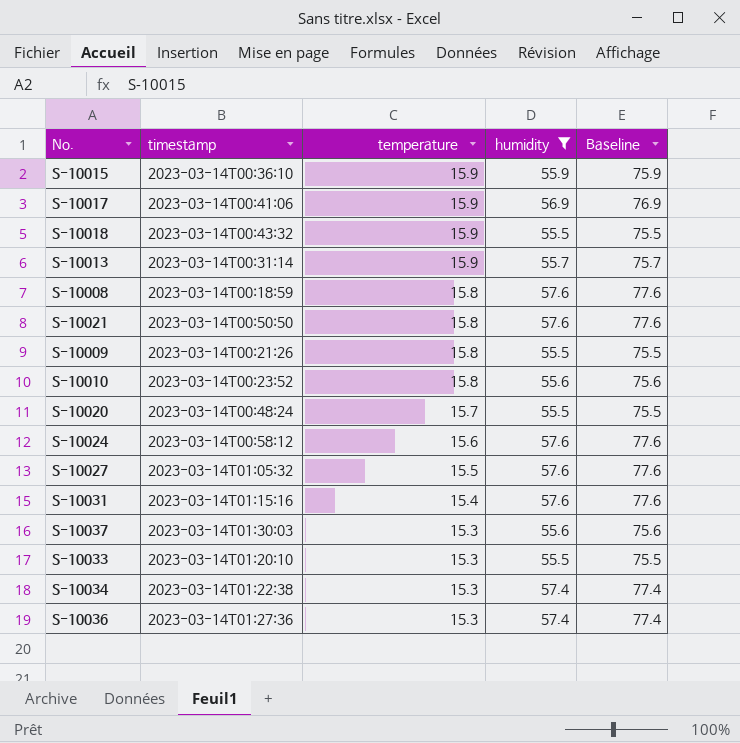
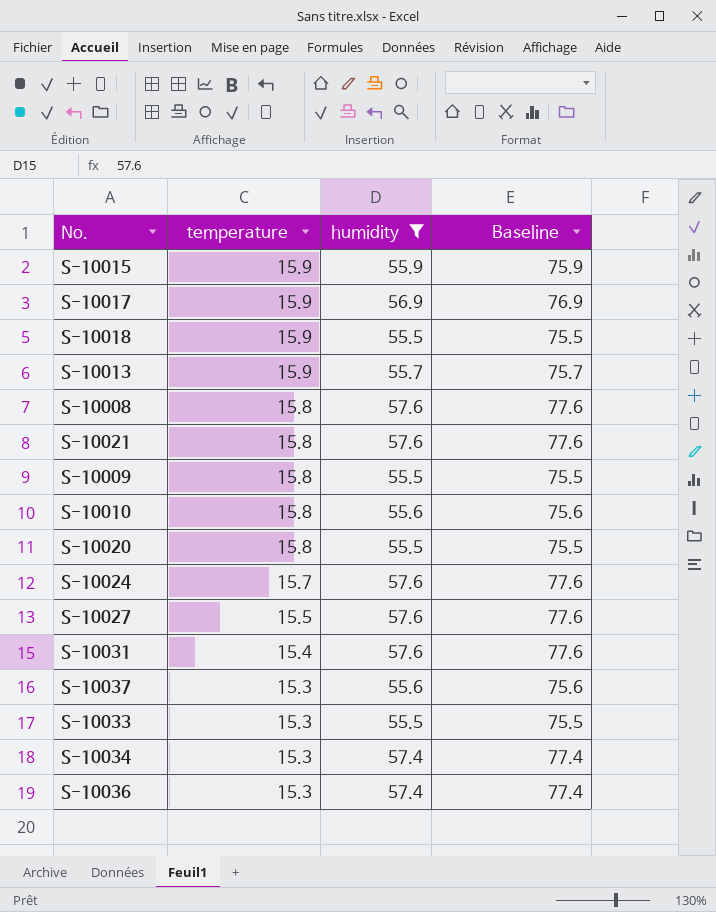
column timestamp | position: 2 -> none
S-10020 | temperature: 15.7 -> 15.8
S-10024 | temperature: 15.6 -> 15.7

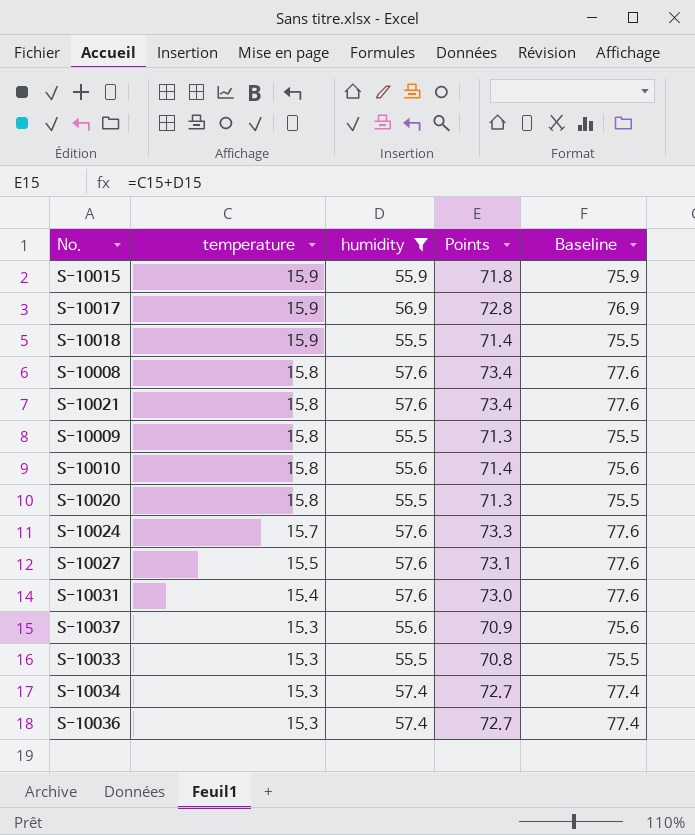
column Points | formula: none -> [temperature] + [humidity]
row S-10013: 15.9 | 55.7 | 75.7 -> none

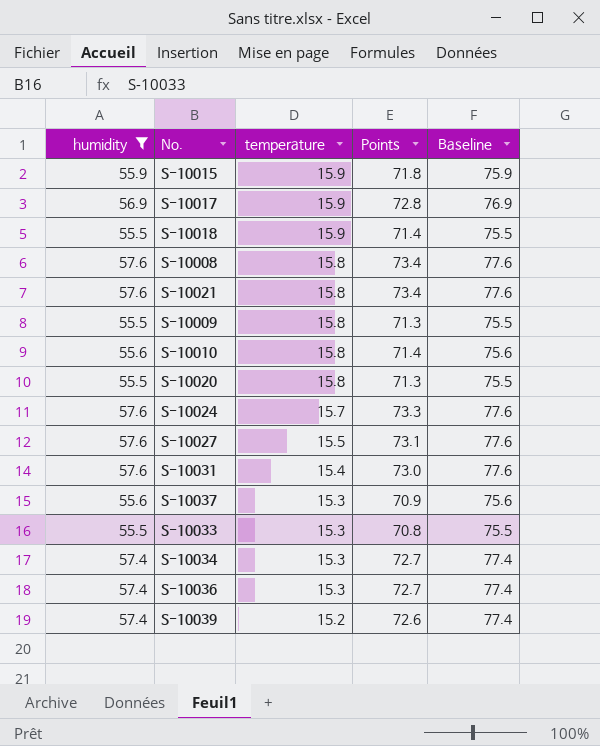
column humidity | position: 3 -> 1
row S-10039: none -> 57.4 | 15.2 | 72.6 | 77.4

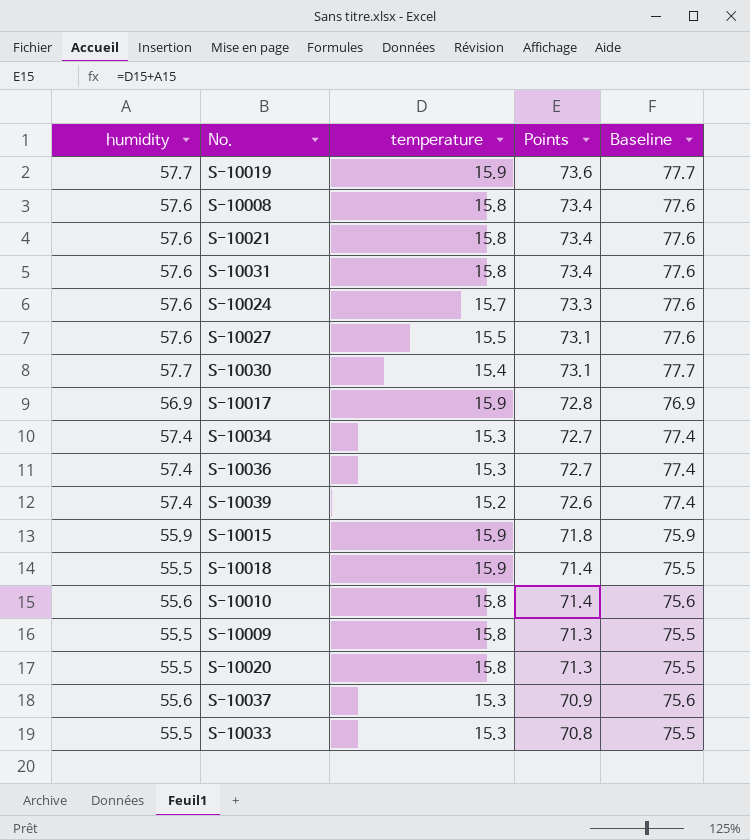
filter: humidity != 57.7 -> none
row order: temperature descending -> Points descending
S-10031 | temperature: 15.4 -> 15.8
S-10031 | Points: 73.0 -> 73.4

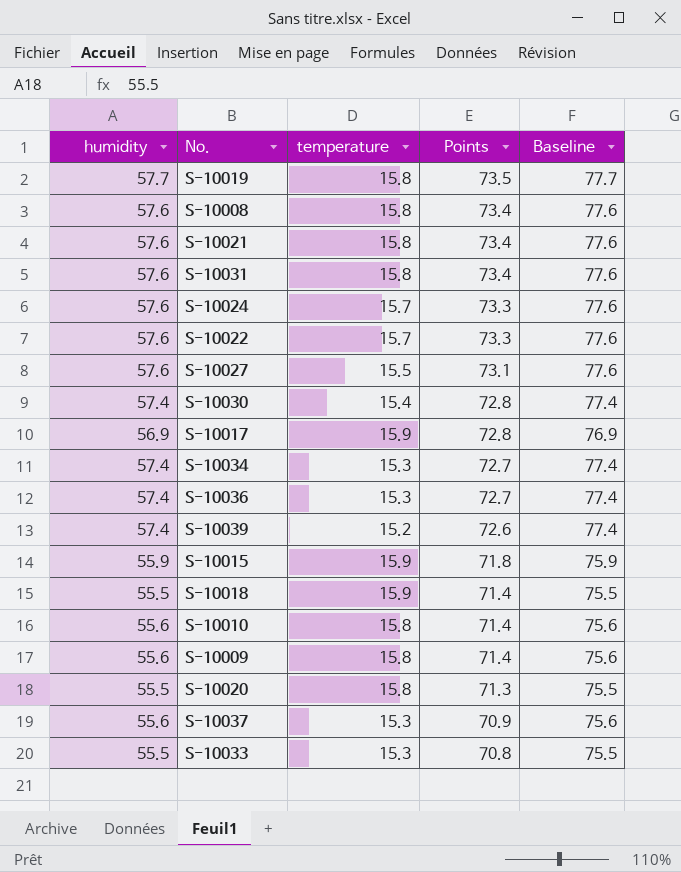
S-10019 | temperature: 15.9 -> 15.8
S-10019 | Points: 73.6 -> 73.5
row S-10022: none -> 57.6 | 15.7 | 73.3 | 77.6
S-10030 | humidity: 57.7 -> 57.4
S-10030 | Points: 73.1 -> 72.8
S-10030 | Baseline: 77.7 -> 77.4
S-10009 | humidity: 55.5 -> 55.6
S-10009 | Points: 71.3 -> 71.4
S-10009 | Baseline: 75.5 -> 75.6

